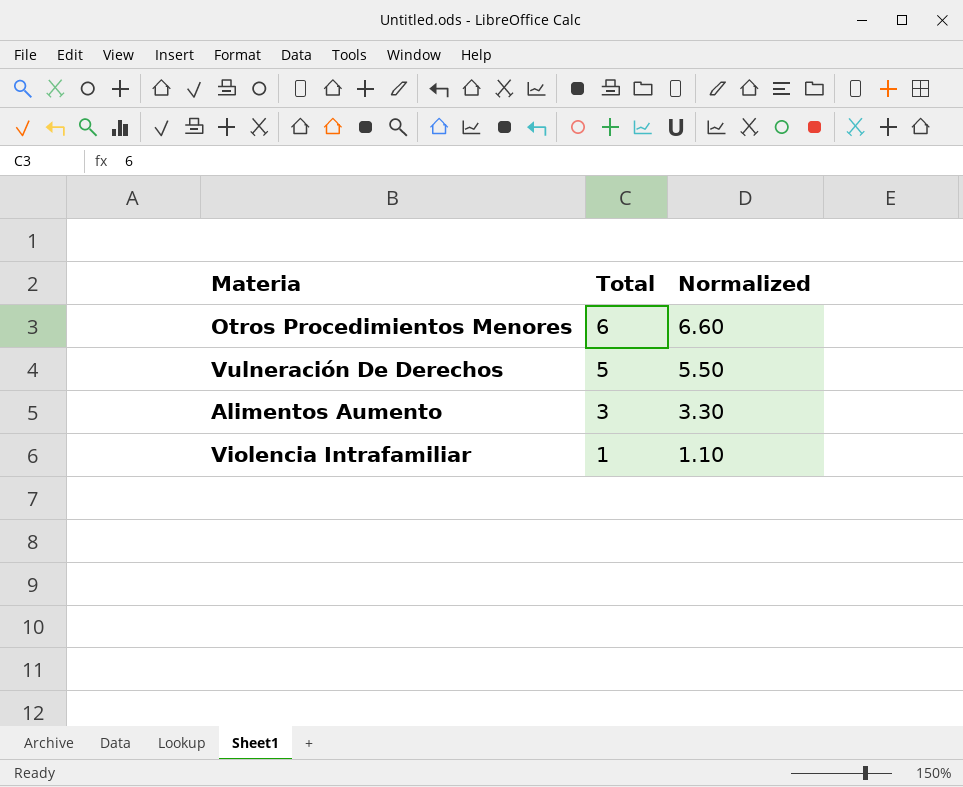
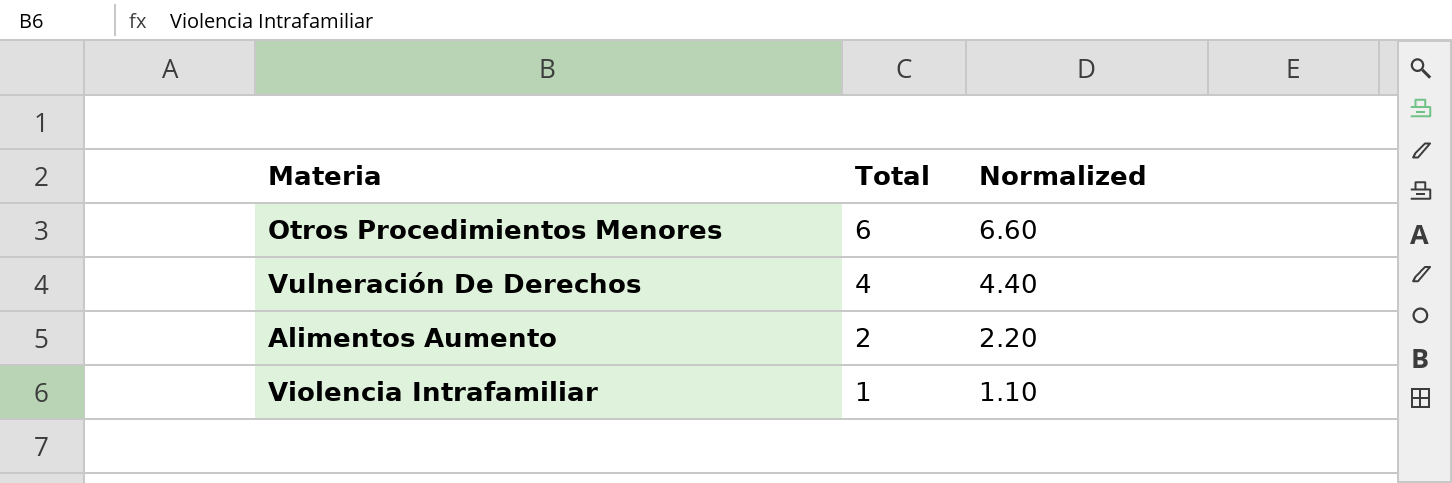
Vulneración De Derechos | Total: 5 -> 4
Vulneración De Derechos | Normalized: 5.50 -> 4.40
Alimentos Aumento | Total: 3 -> 2
Alimentos Aumento | Normalized: 3.30 -> 2.20

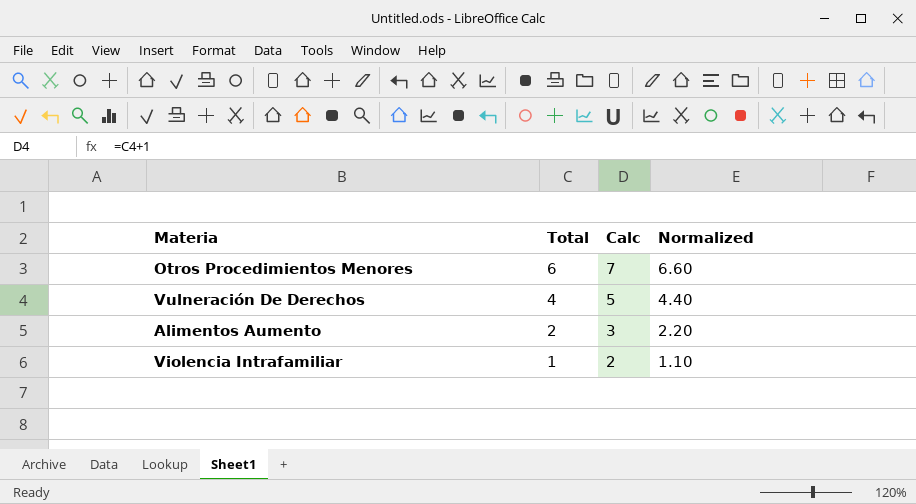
column Calc | formula: none -> [Total] + 1

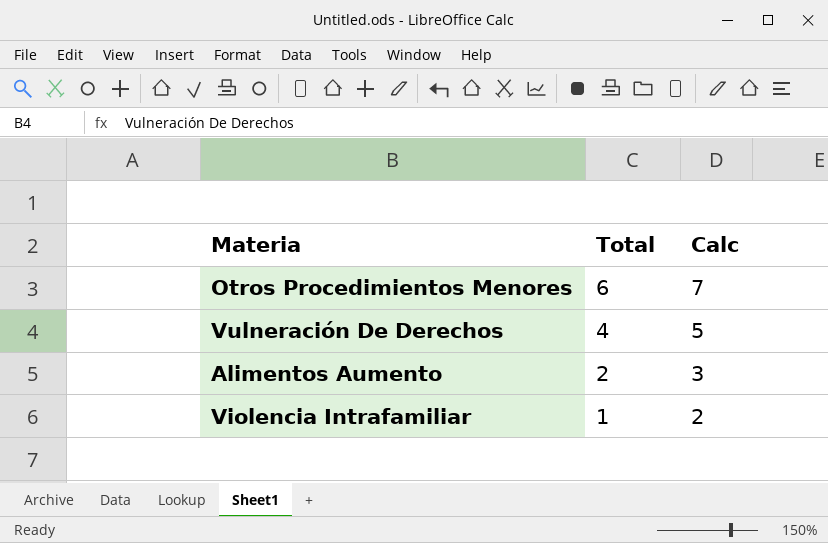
column Normalized | formula: [Total] * 1.1 -> none

